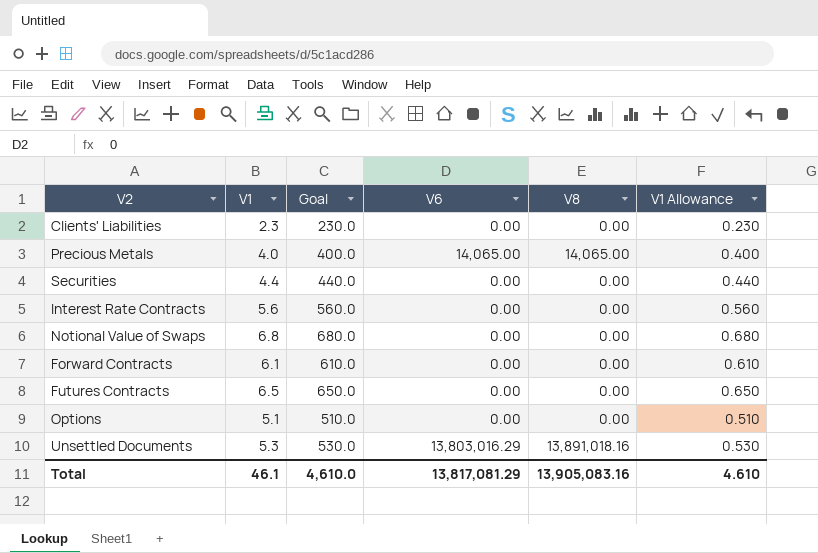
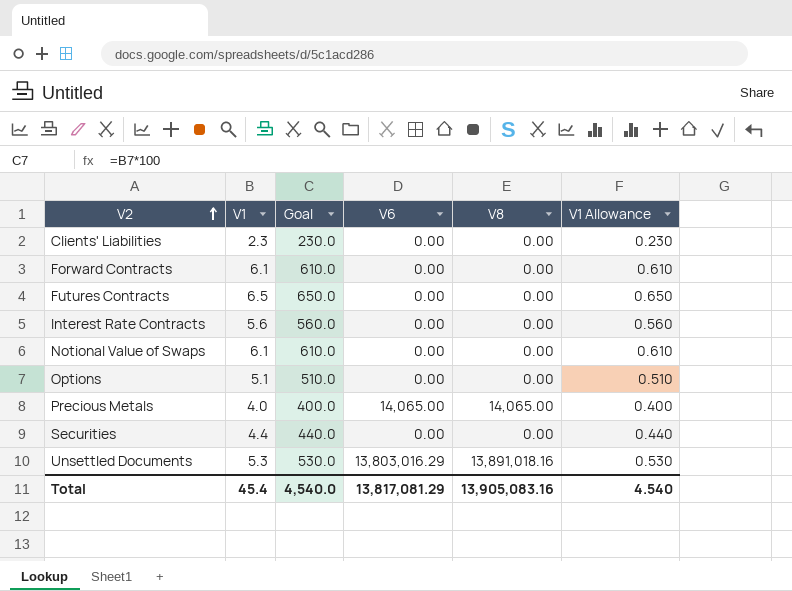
row order: none -> V2 ascending
Notional Value of Swaps | V1: 6.8 -> 6.1
Notional Value of Swaps | Goal: 680.0 -> 610.0
Notional Value of Swaps | V1 Allowance: 0.680 -> 0.610
Total | V1: 46.1 -> 45.4
Total | Goal: 4,610.0 -> 4,540.0
Total | V1 Allowance: 4.610 -> 4.540

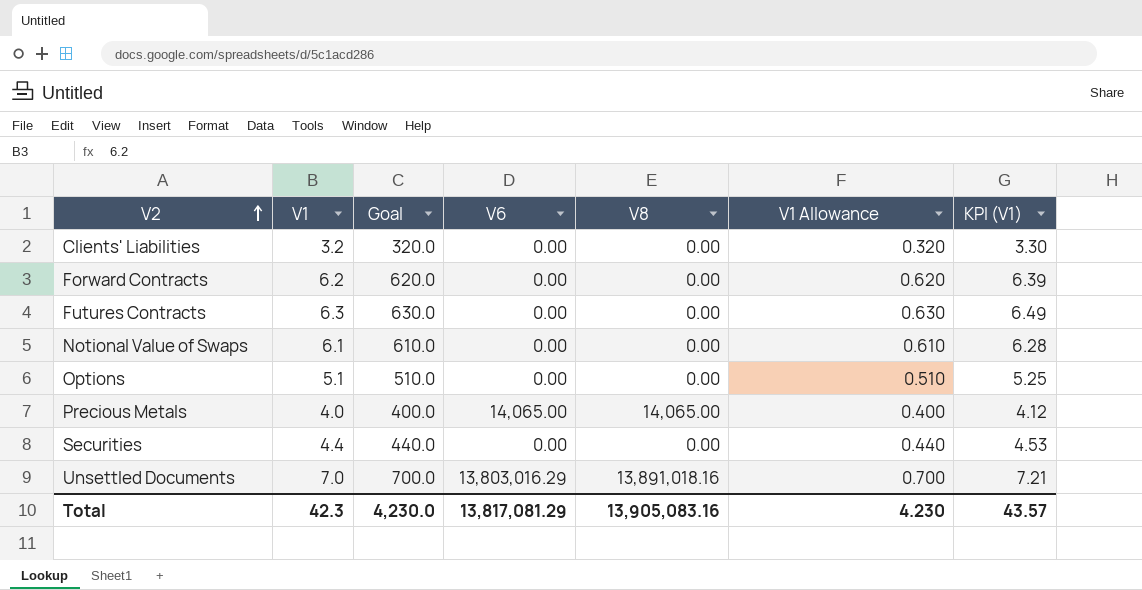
column KPI (V1) | formula: none -> [V1] * 1.03
row Interest Rate Contracts: 5.6 | 560.0 | 0.00 | 0.00 | 0.560 -> none
Clients' Liabilities | V1: 2.3 -> 3.2
Clients' Liabilities | Goal: 230.0 -> 320.0
Clients' Liabilities | V1 Allowance: 0.230 -> 0.320
Forward Contracts | V1: 6.1 -> 6.2
Forward Contracts | Goal: 610.0 -> 620.0
Forward Contracts | V1 Allowance: 0.610 -> 0.620
Futures Contracts | V1: 6.5 -> 6.3
Futures Contracts | Goal: 650.0 -> 630.0
Futures Contracts | V1 Allowance: 0.650 -> 0.630
Unsettled Documents | V1: 5.3 -> 7.0
Unsettled Documents | Goal: 530.0 -> 700.0
Unsettled Documents | V1 Allowance: 0.530 -> 0.700
Total | V1: 45.4 -> 42.3
Total | Goal: 4,540.0 -> 4,230.0
Total | V1 Allowance: 4.540 -> 4.230

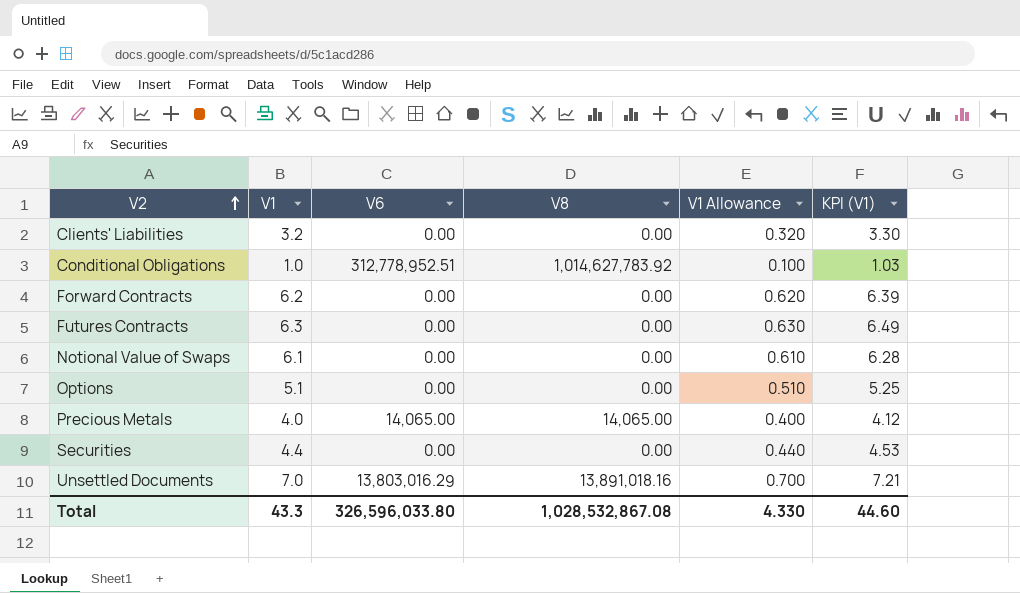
column Goal | formula: [V1] * 100 -> none
row Conditional Obligations: none -> 1.0 | 312,778,952.51 | 1,014,627,783.92 | 0.100 | 1.03
Total | V1: 42.3 -> 43.3
Total | V6: 13,817,081.29 -> 326,596,033.80
Total | V8: 13,905,083.16 -> 1,028,532,867.08
Total | V1 Allowance: 4.230 -> 4.330
Total | KPI (V1): 43.57 -> 44.60

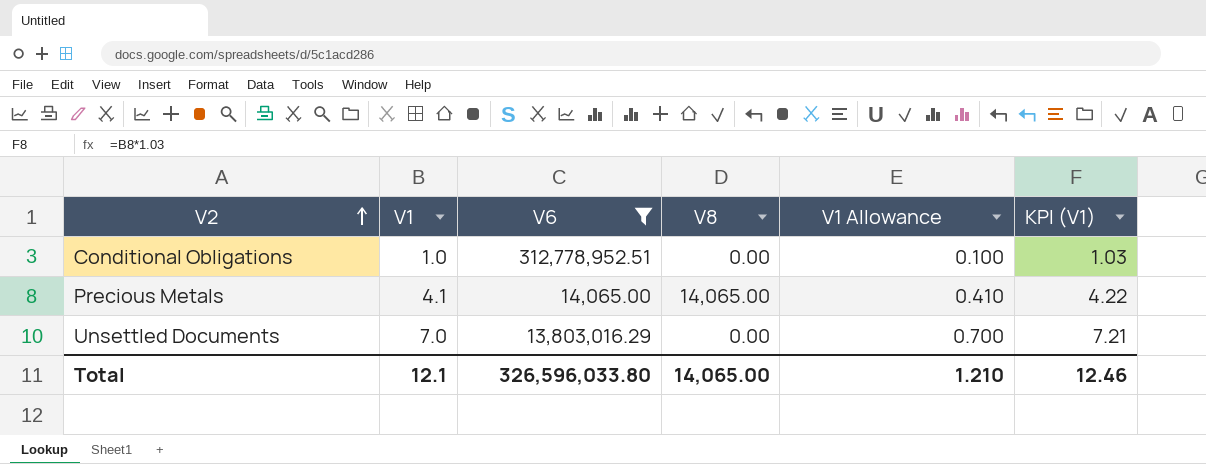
filter: none -> V6 != 0.00
Conditional Obligations | V8: 1,014,627,783.92 -> 0.00
Precious Metals | V1: 4.0 -> 4.1
Precious Metals | V1 Allowance: 0.400 -> 0.410
Precious Metals | KPI (V1): 4.12 -> 4.22
Unsettled Documents | V8: 13,891,018.16 -> 0.00
Total | V1: 43.3 -> 12.1
Total | V8: 1,028,532,867.08 -> 14,065.00
Total | V1 Allowance: 4.330 -> 1.210
Total | KPI (V1): 44.60 -> 12.46

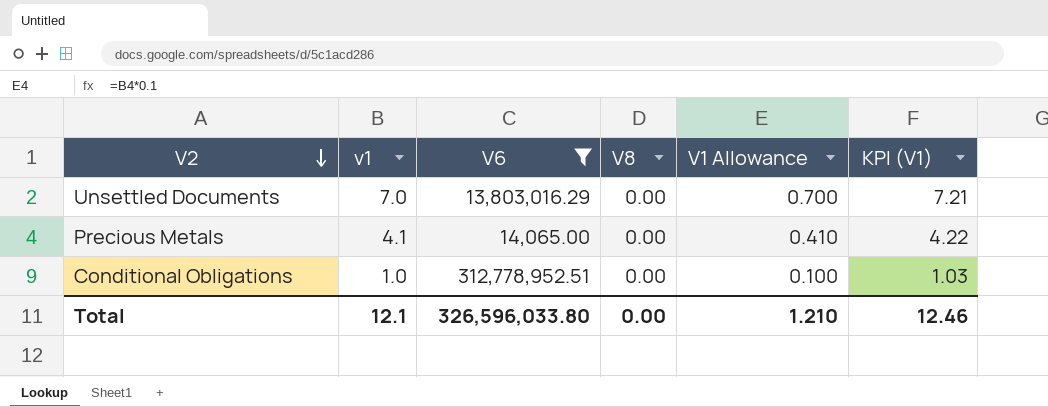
row order: V2 ascending -> V2 descending
column name: V1 -> v1
Precious Metals | V8: 14,065.00 -> 0.00
Total | V8: 14,065.00 -> 0.00

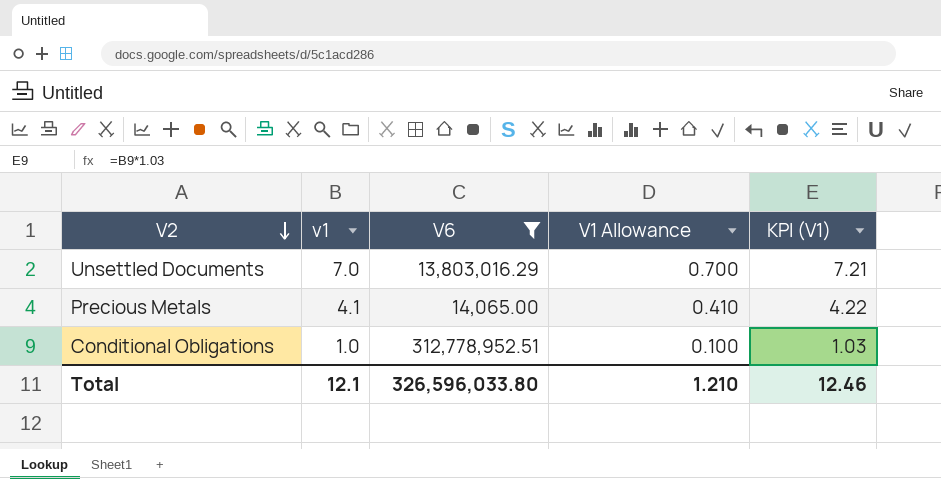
column V8 | position: 4 -> none

